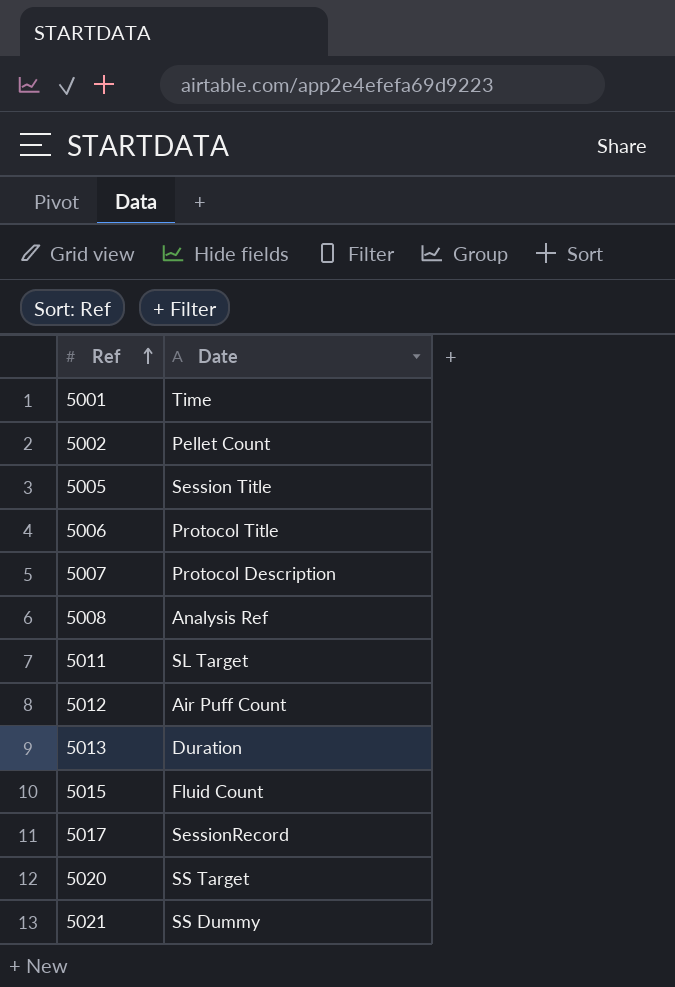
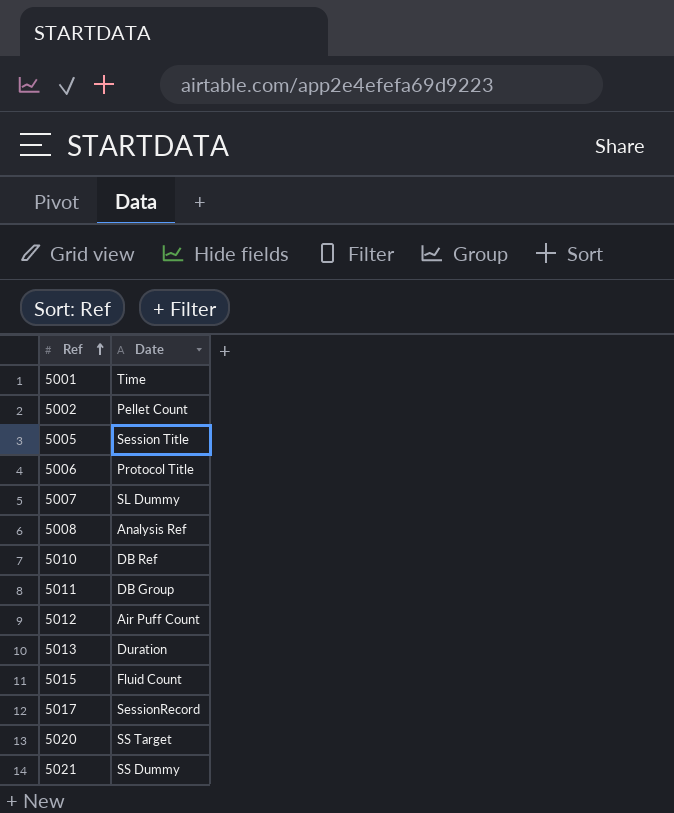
5007 | Date: Protocol Description -> SL Dummy
row 5010: none -> DB Ref
5011 | Date: SL Target -> DB Group

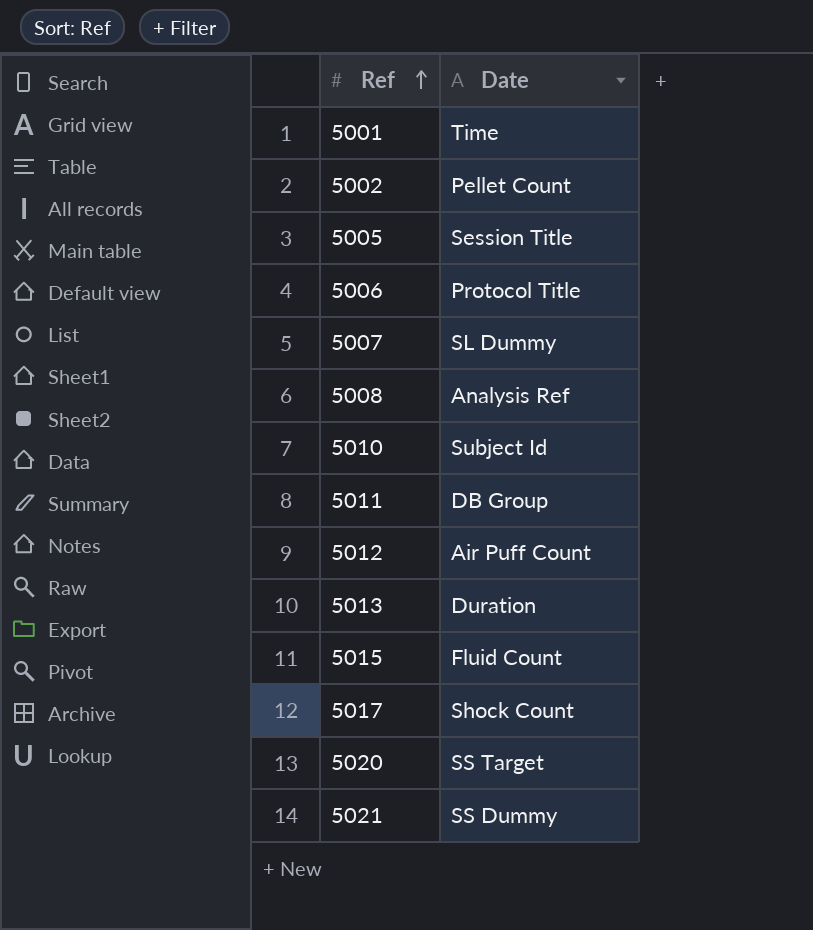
5010 | Date: DB Ref -> Subject Id
5017 | Date: SessionRecord -> Shock Count

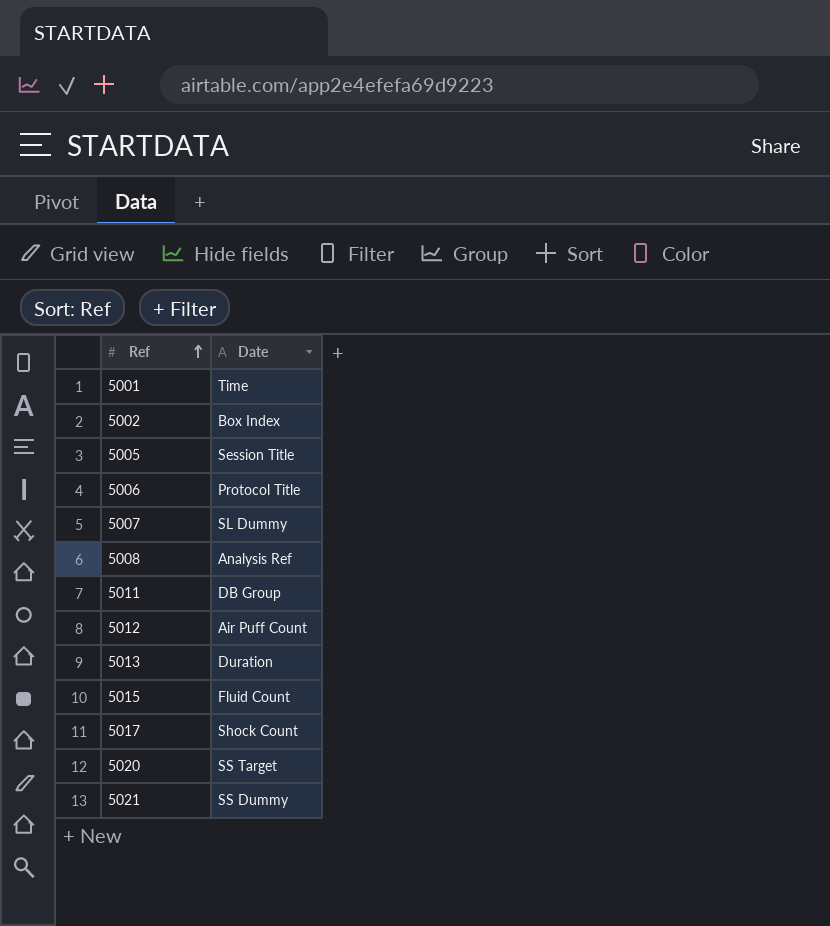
row 5010: Subject Id -> none
5002 | Date: Pellet Count -> Box Index

